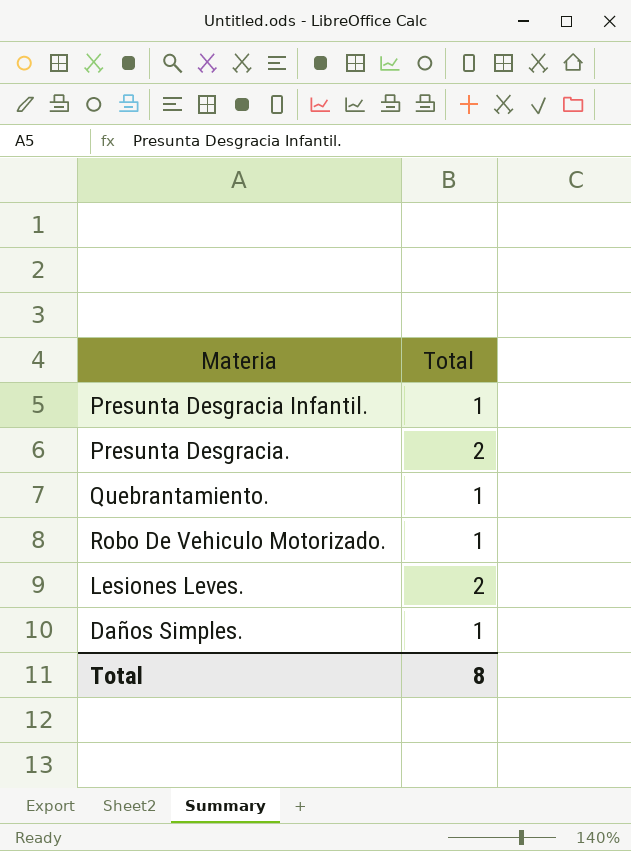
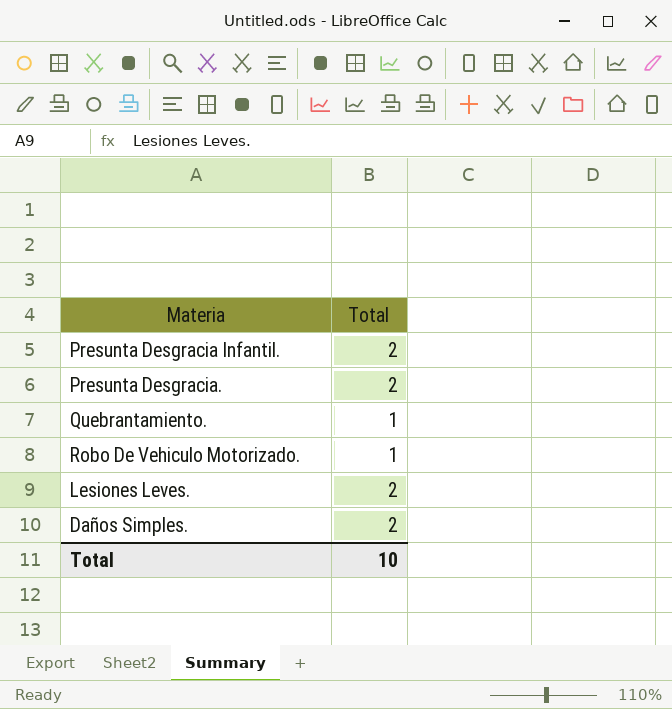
Presunta Desgracia Infantil. | Total: 1 -> 2
Daños Simples. | Total: 1 -> 2
Total | Total: 8 -> 10

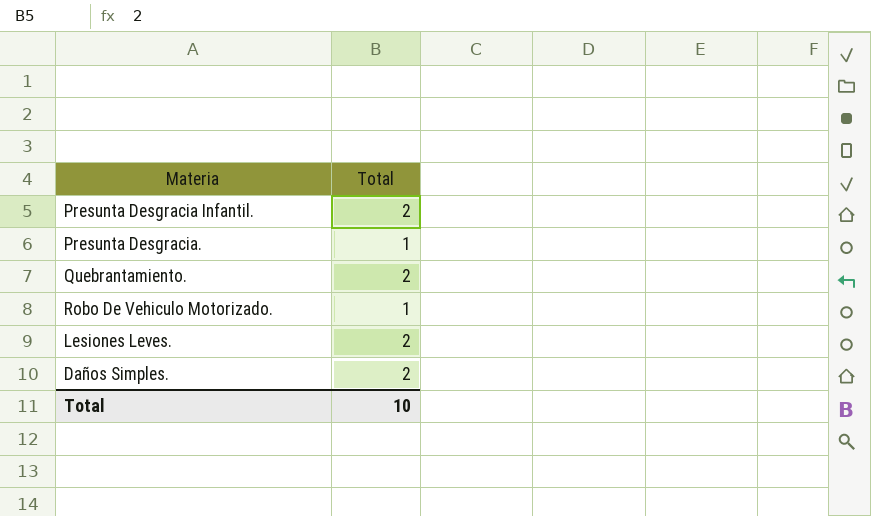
Presunta Desgracia. | Total: 2 -> 1
Quebrantamiento. | Total: 1 -> 2

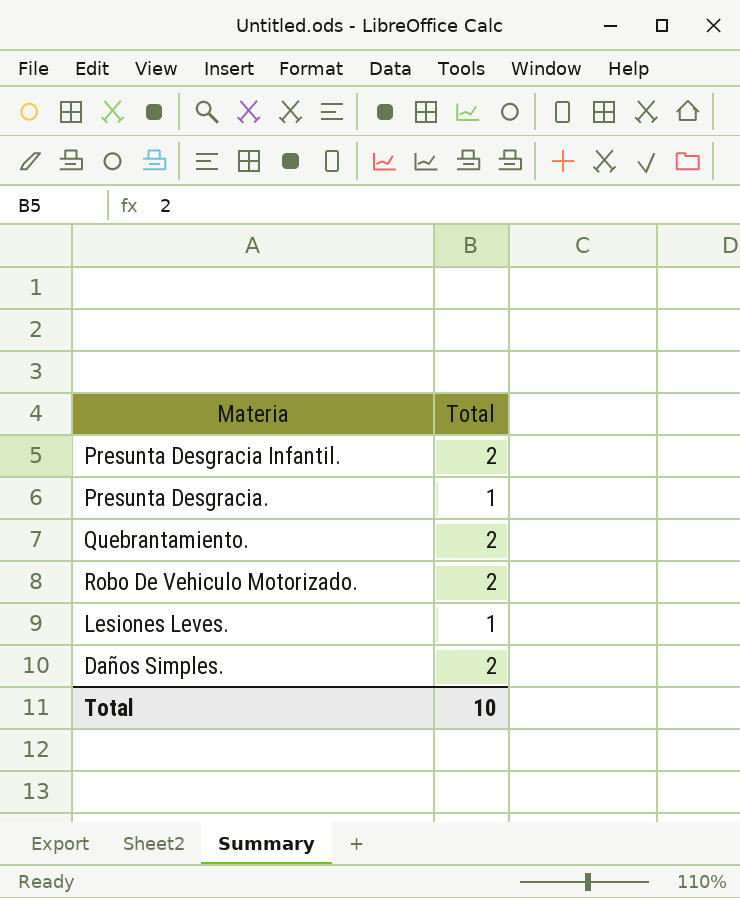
Robo De Vehiculo Motorizado. | Total: 1 -> 2
Lesiones Leves. | Total: 2 -> 1

